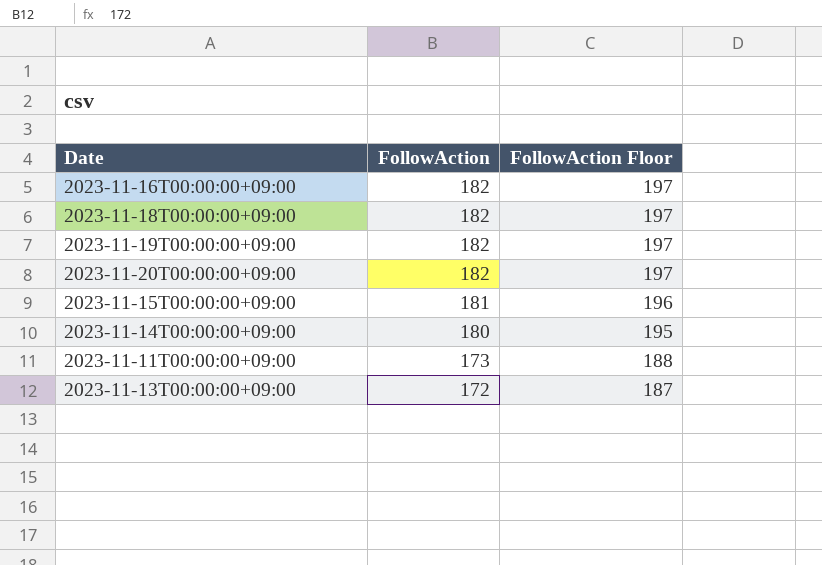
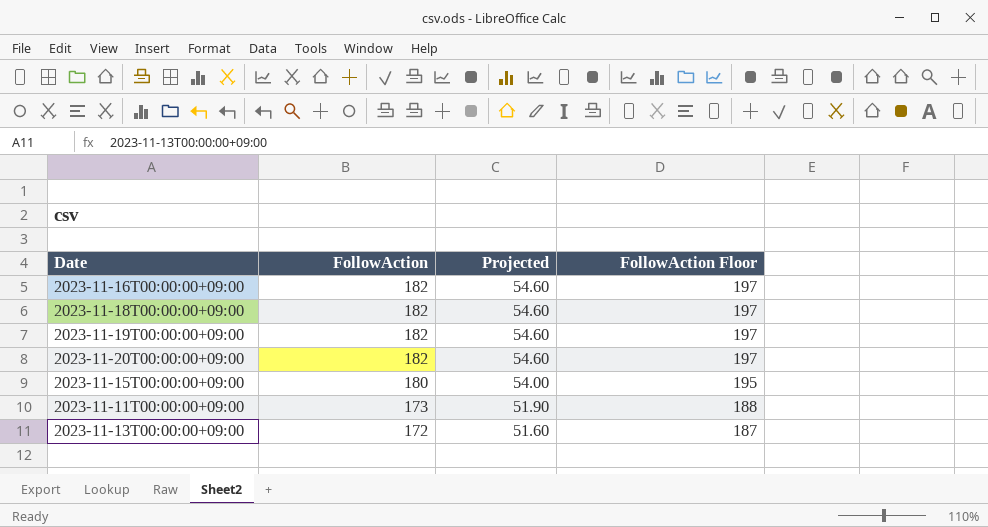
column Projected | formula: none -> [FollowAction] * 0.3
row 2023-11-14T00:00:00+09:00: 180 | 195 -> none
2023-11-15T00:00:00+09:00 | FollowAction: 181 -> 180
2023-11-15T00:00:00+09:00 | FollowAction Floor: 196 -> 195

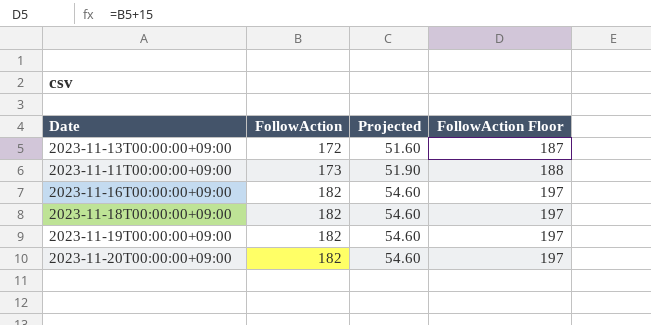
row order: FollowAction descending -> FollowAction ascending
row 2023-11-15T00:00:00+09:00: 180 | 54.00 | 195 -> none

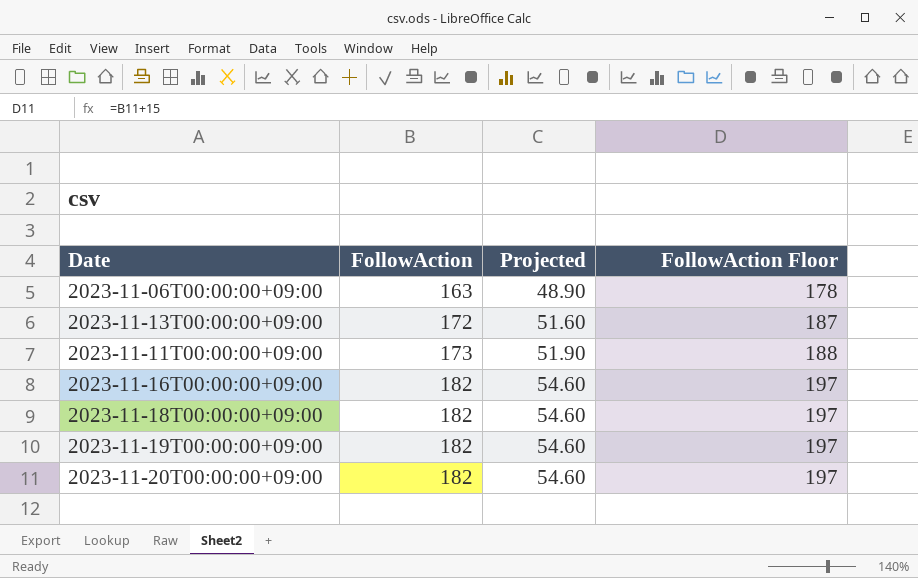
row 2023-11-06T00:00:00+09:00: none -> 163 | 48.90 | 178

